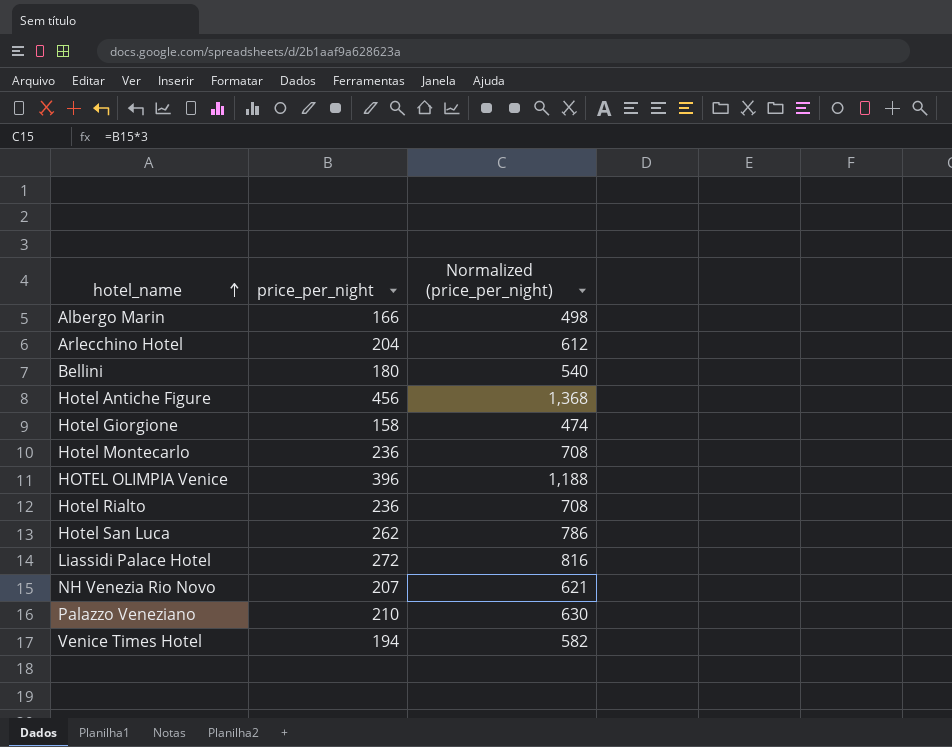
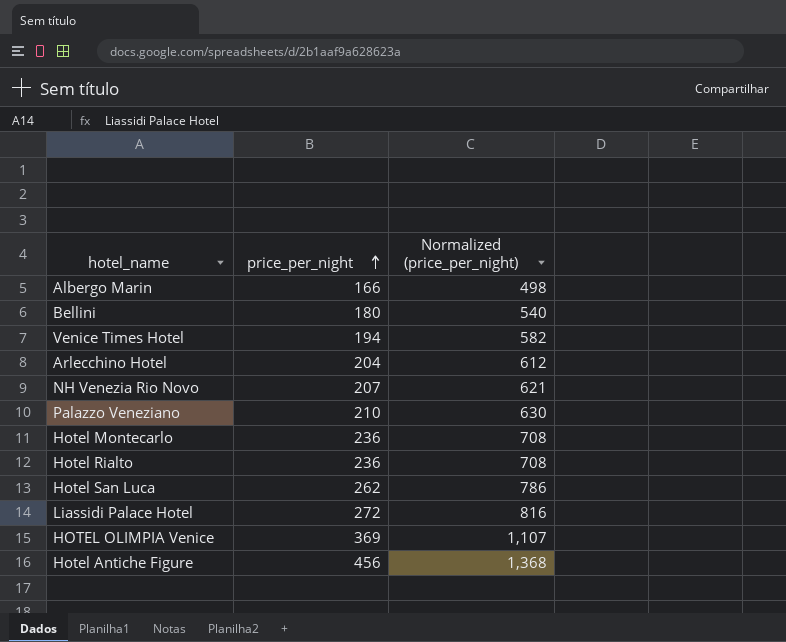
row order: hotel_name ascending -> price_per_night ascending
row Hotel Giorgione: 158 | 474 -> none
HOTEL OLIMPIA Venice | price_per_night: 396 -> 369
HOTEL OLIMPIA Venice | Normalized (price_per_night): 1,188 -> 1,107

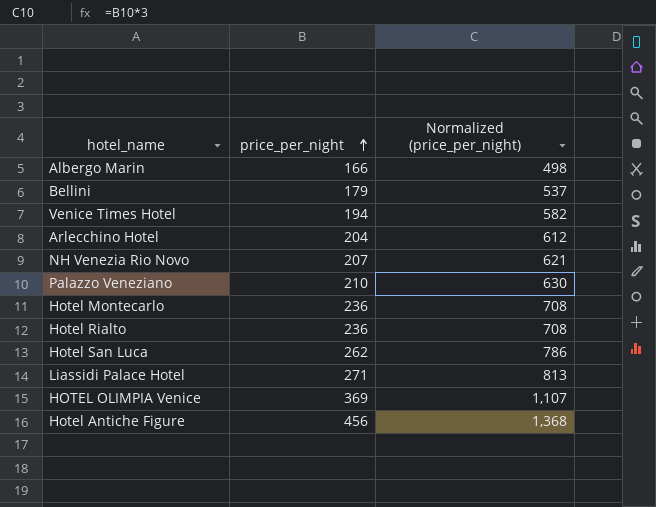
Bellini | price_per_night: 180 -> 179
Bellini | Normalized (price_per_night): 540 -> 537
Liassidi Palace Hotel | price_per_night: 272 -> 271
Liassidi Palace Hotel | Normalized (price_per_night): 816 -> 813

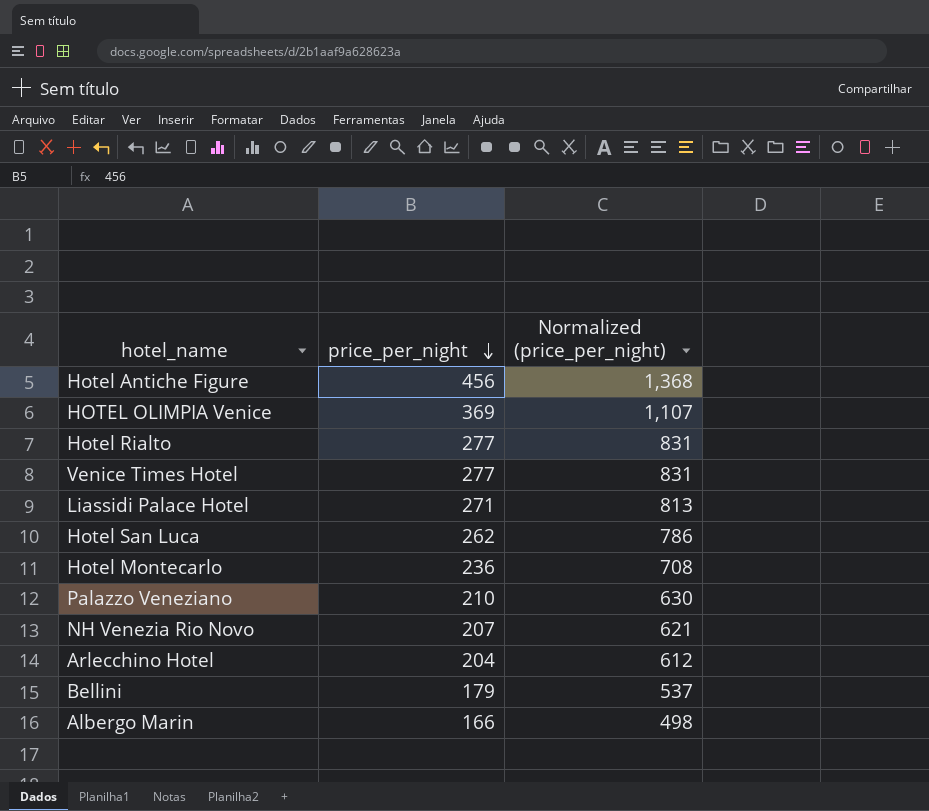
row order: price_per_night ascending -> price_per_night descending
Hotel Rialto | price_per_night: 236 -> 277
Hotel Rialto | Normalized (price_per_night): 708 -> 831
Venice Times Hotel | price_per_night: 194 -> 277
Venice Times Hotel | Normalized (price_per_night): 582 -> 831

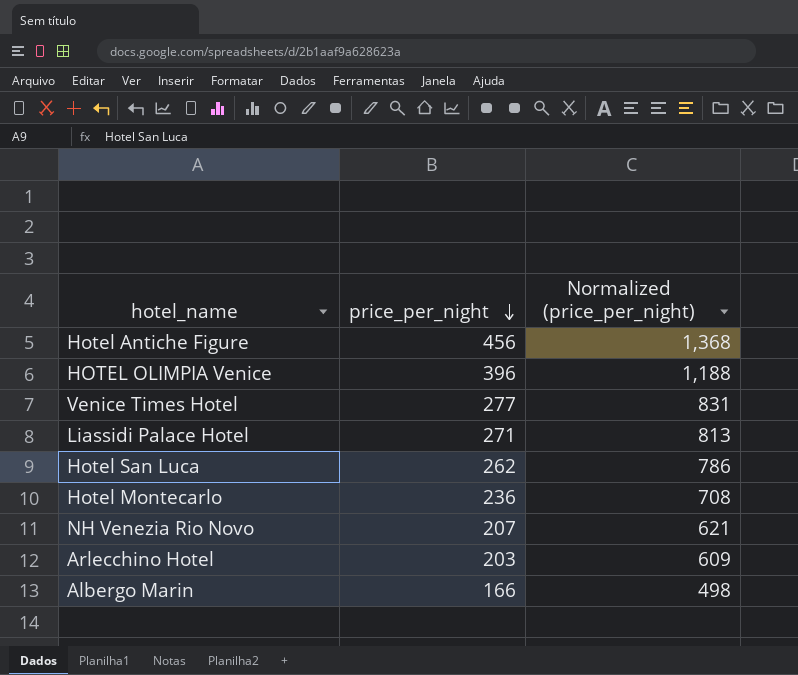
row Hotel Rialto: 277 | 831 -> none
row Palazzo Veneziano: 210 | 630 -> none
row Bellini: 179 | 537 -> none
HOTEL OLIMPIA Venice | price_per_night: 369 -> 396
HOTEL OLIMPIA Venice | Normalized (price_per_night): 1,107 -> 1,188
Arlecchino Hotel | price_per_night: 204 -> 203
Arlecchino Hotel | Normalized (price_per_night): 612 -> 609

